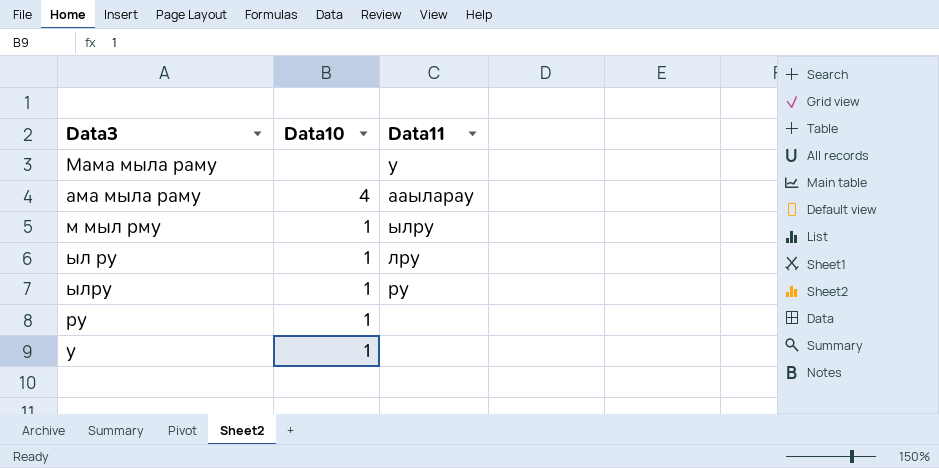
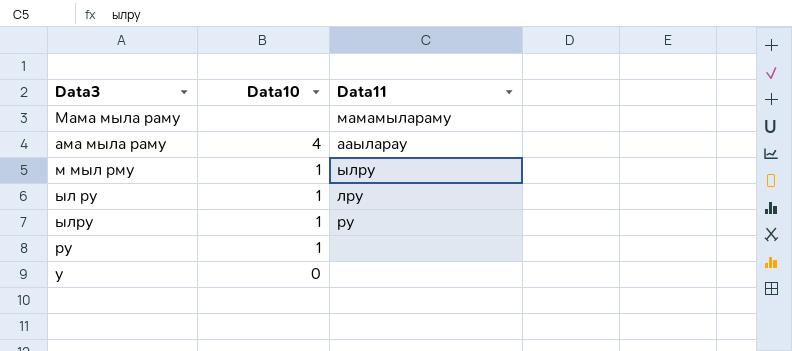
Мама мыла раму | Data11: у -> мамамылараму
у | Data10: 1 -> 0

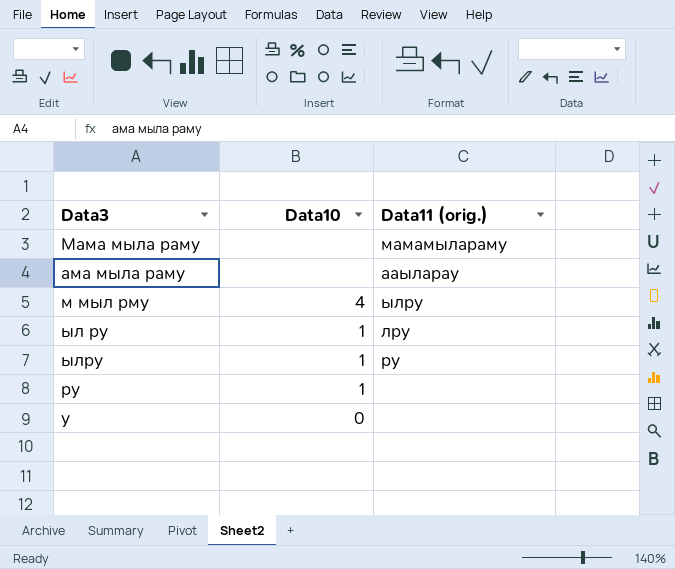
column name: Data11 -> Data11 (orig.)
ама мыла раму | Data10: 4 -> none
м мыл рму | Data10: 1 -> 4

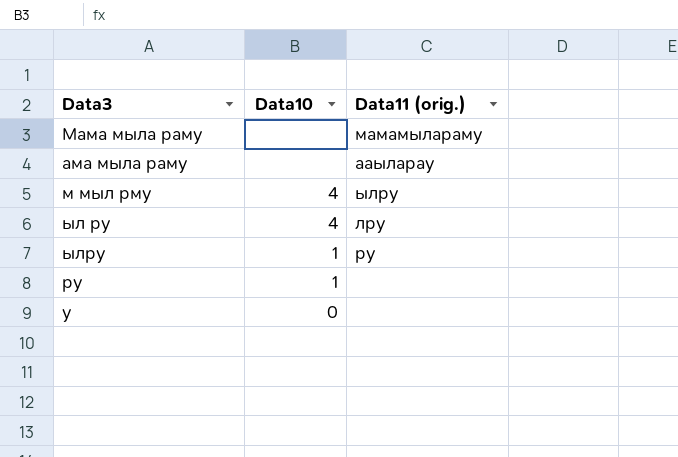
ыл ру | Data10: 1 -> 4

